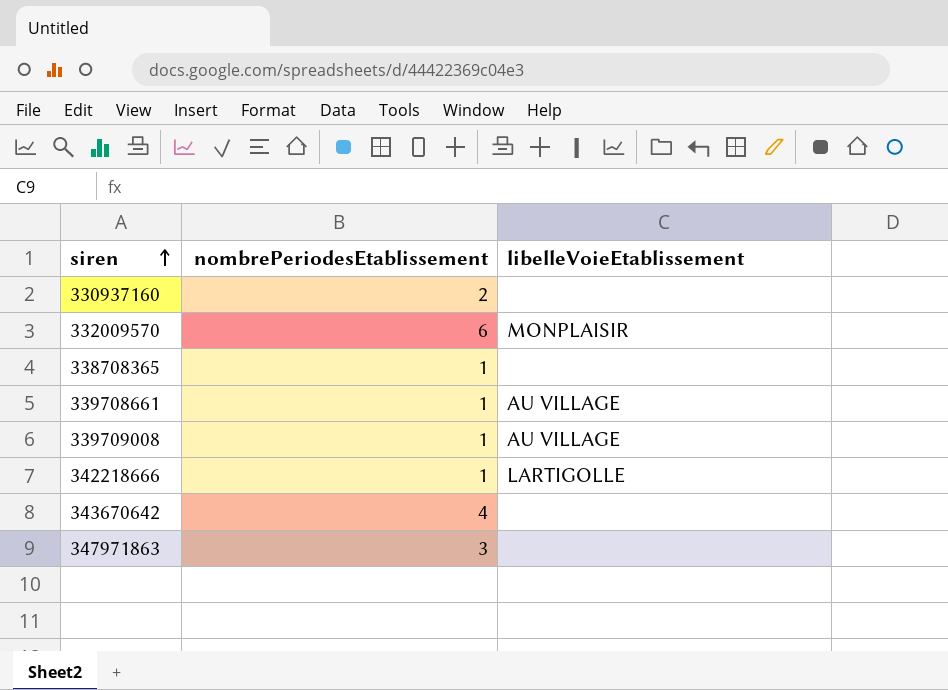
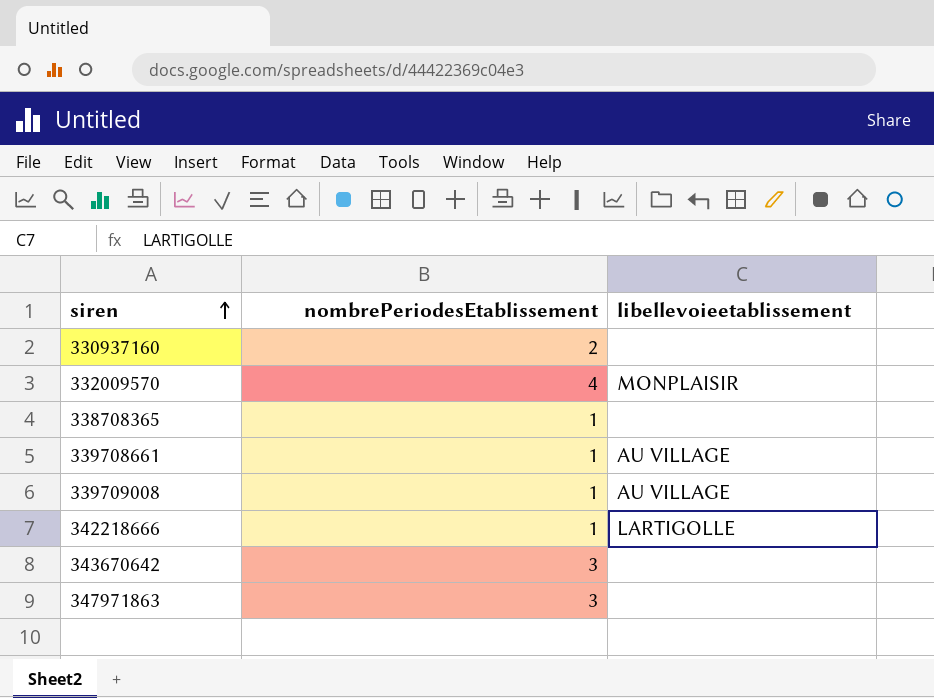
column name: libelleVoieEtablissement -> libellevoieetablissement
332009570 | nombrePeriodesEtablissement: 6 -> 4
343670642 | nombrePeriodesEtablissement: 4 -> 3

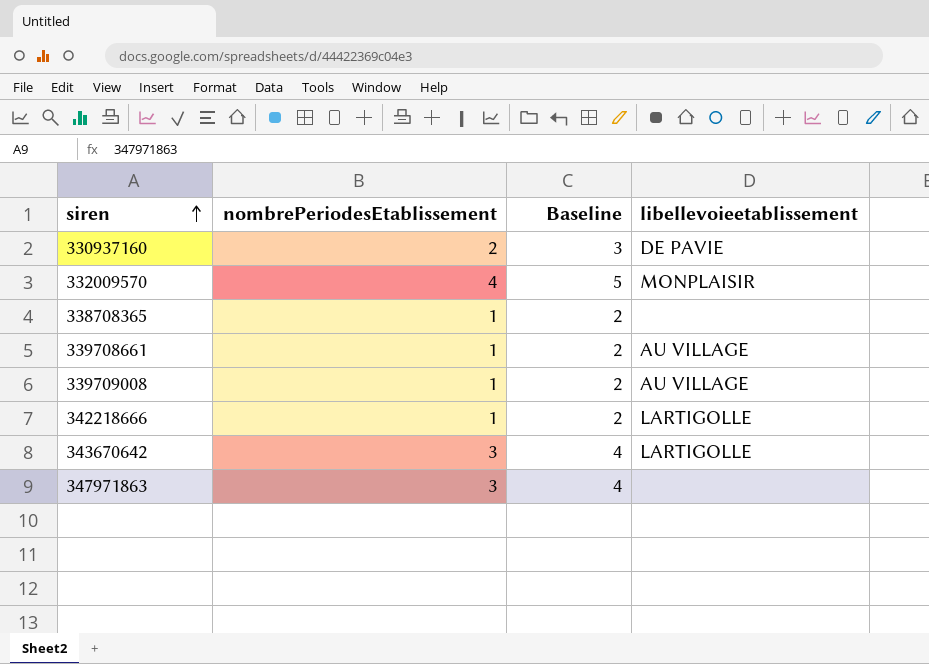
column Baseline | formula: none -> [nombrePeriodesEtablissement] + 1
330937160 | libellevoieetablissement: none -> DE PAVIE
343670642 | libellevoieetablissement: none -> LARTIGOLLE

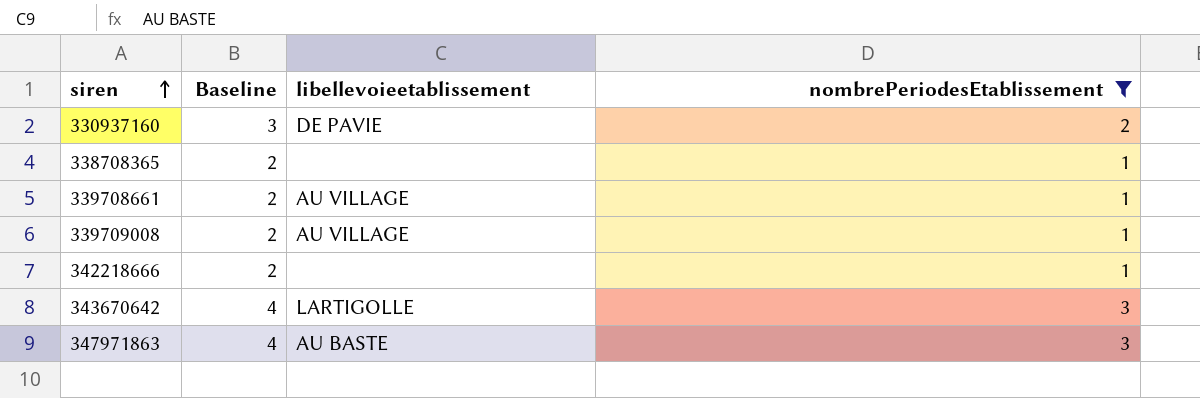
filter: none -> nombrePeriodesEtablissement != 4
column nombrePeriodesEtablissement | position: 2 -> 4
342218666 | libellevoieetablissement: LARTIGOLLE -> none
347971863 | libellevoieetablissement: none -> AU BASTE

